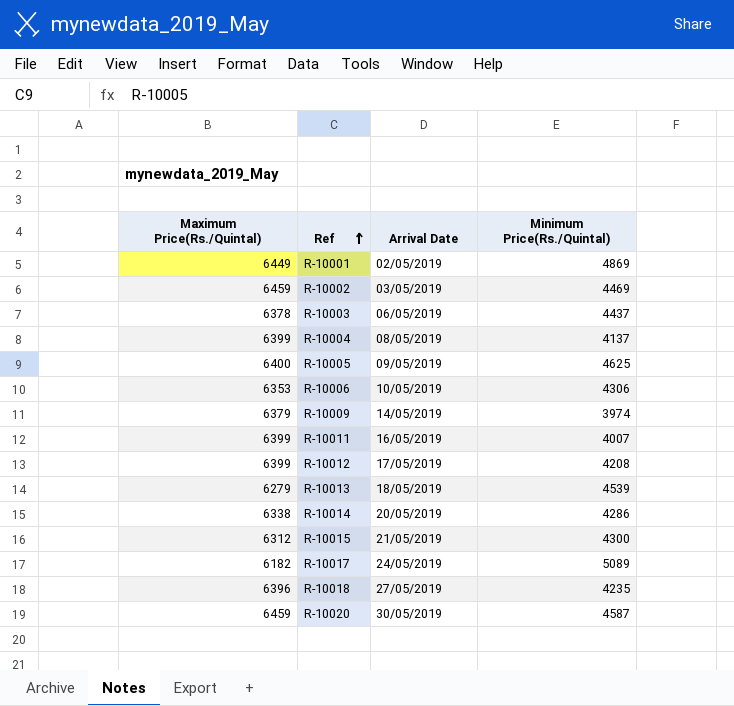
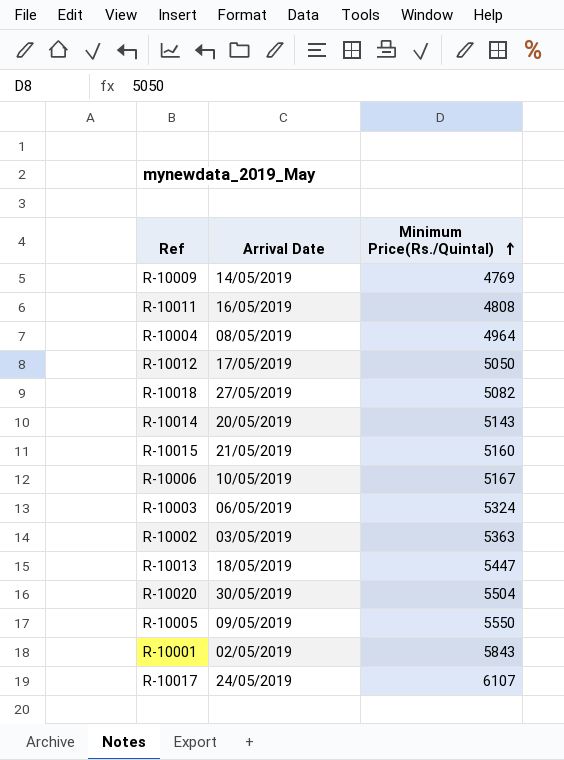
row order: Ref ascending -> Minimum Price(Rs./Quintal) ascending
column Maximum Price(Rs./Quintal) | position: 1 -> none
R-10009 | Minimum Price(Rs./Quintal): 3974 -> 4769
R-10011 | Minimum Price(Rs./Quintal): 4007 -> 4808
R-10004 | Minimum Price(Rs./Quintal): 4137 -> 4964
R-10012 | Minimum Price(Rs./Quintal): 4208 -> 5050
R-10018 | Minimum Price(Rs./Quintal): 4235 -> 5082
R-10014 | Minimum Price(Rs./Quintal): 4286 -> 5143
R-10015 | Minimum Price(Rs./Quintal): 4300 -> 5160
R-10006 | Minimum Price(Rs./Quintal): 4306 -> 5167
R-10003 | Minimum Price(Rs./Quintal): 4437 -> 5324
R-10002 | Minimum Price(Rs./Quintal): 4469 -> 5363
R-10013 | Minimum Price(Rs./Quintal): 4539 -> 5447
R-10020 | Minimum Price(Rs./Quintal): 4587 -> 5504
R-10005 | Minimum Price(Rs./Quintal): 4625 -> 5550
R-10001 | Minimum Price(Rs./Quintal): 4869 -> 5843
R-10017 | Minimum Price(Rs./Quintal): 5089 -> 6107

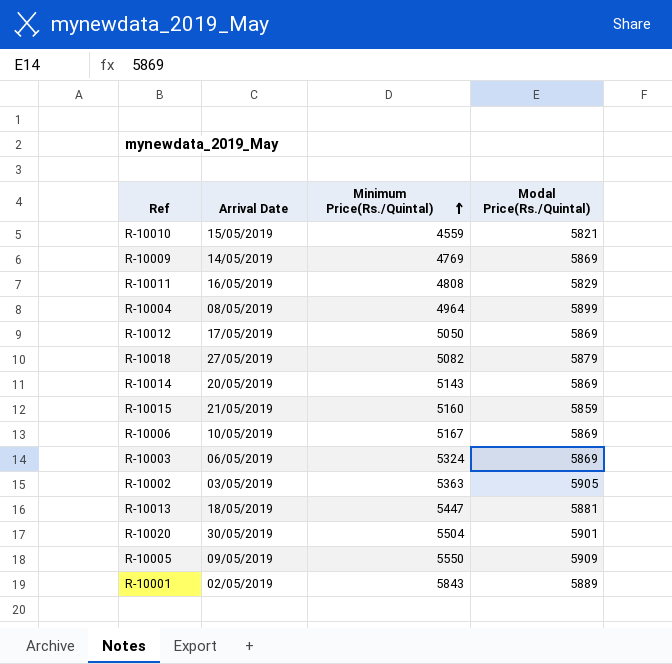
column Modal Price(Rs./Quintal) | position: none -> 4
row R-10017: 24/05/2019 | 6107 -> none
row R-10010: none -> 15/05/2019 | 4559 | 5821

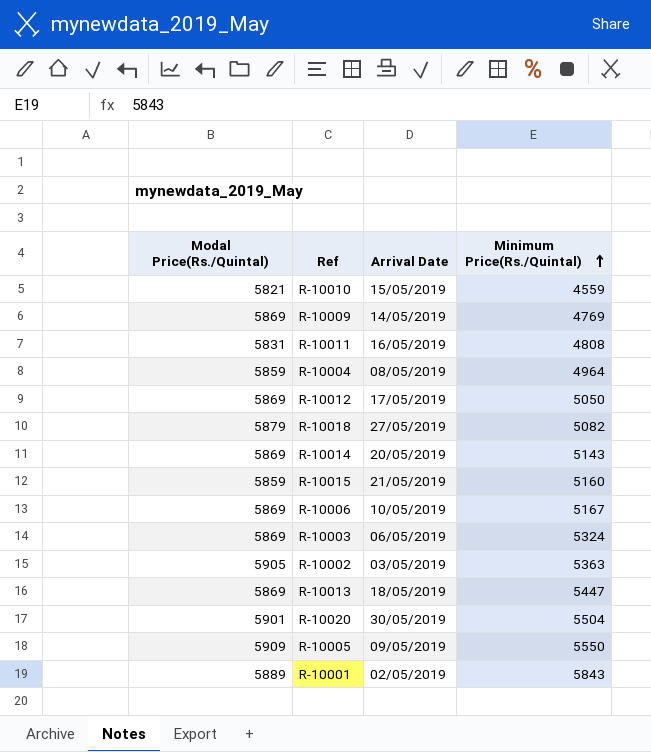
column Modal Price(Rs./Quintal) | position: 4 -> 1
R-10011 | Modal Price(Rs./Quintal): 5829 -> 5831
R-10004 | Modal Price(Rs./Quintal): 5899 -> 5859
R-10013 | Modal Price(Rs./Quintal): 5881 -> 5869

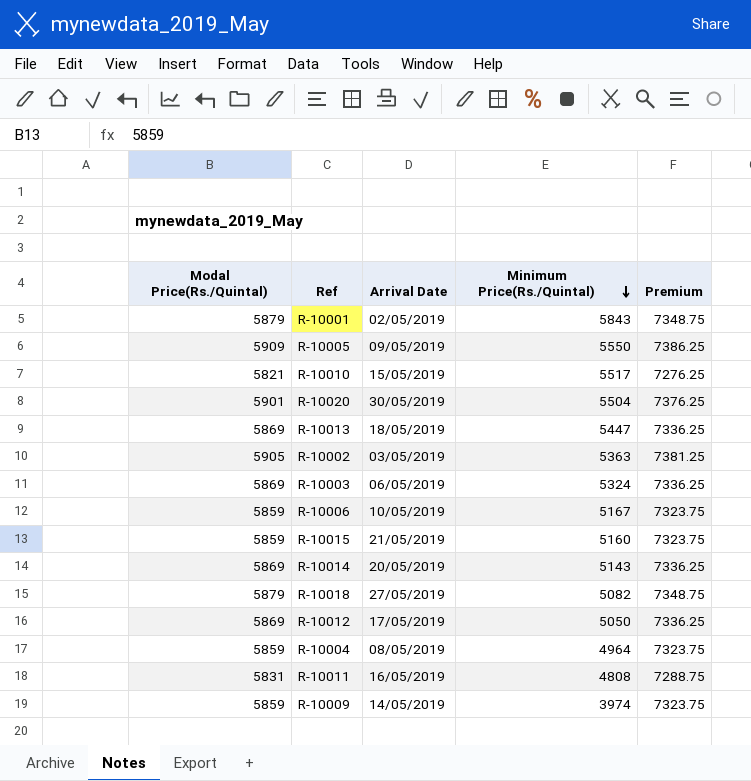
row order: Minimum Price(Rs./Quintal) ascending -> Minimum Price(Rs./Quintal) descending
column Premium | formula: none -> [Modal Price(Rs./Quintal)] * 1.25
R-10001 | Modal Price(Rs./Quintal): 5889 -> 5879
R-10010 | Minimum Price(Rs./Quintal): 4559 -> 5517
R-10006 | Modal Price(Rs./Quintal): 5869 -> 5859
R-10009 | Modal Price(Rs./Quintal): 5869 -> 5859
R-10009 | Minimum Price(Rs./Quintal): 4769 -> 3974

